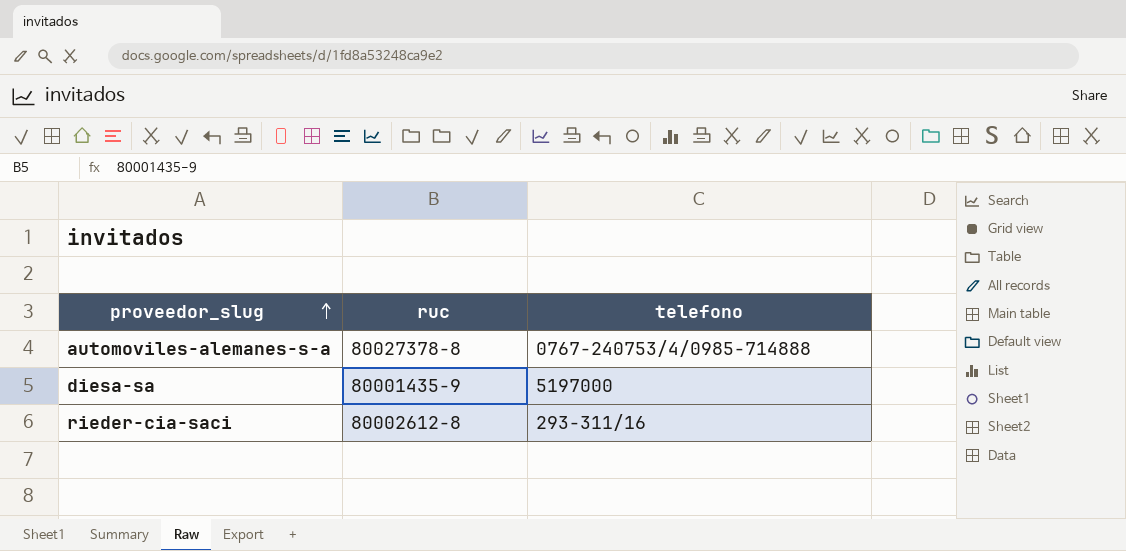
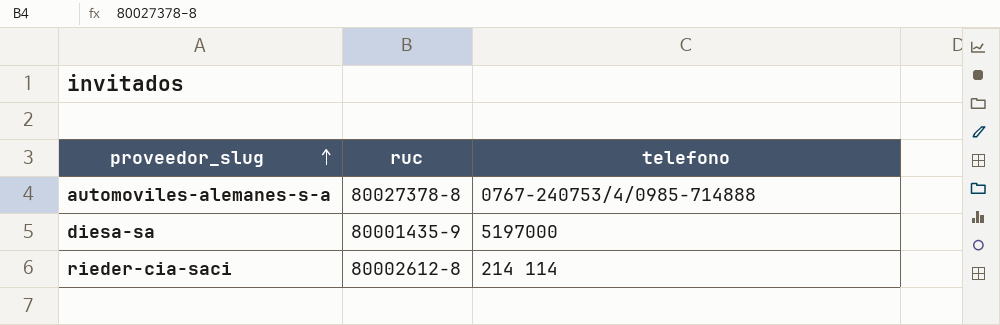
rieder-cia-saci | telefono: 293-311/16 -> 214 114

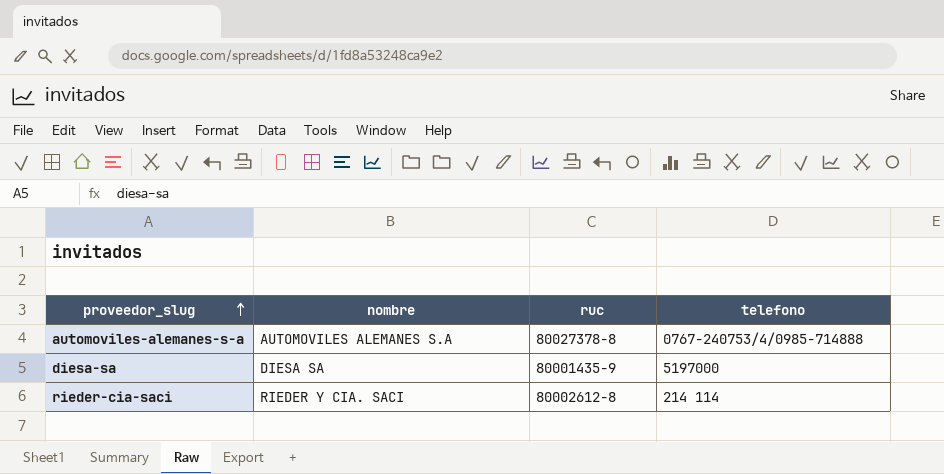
column nombre | position: none -> 2

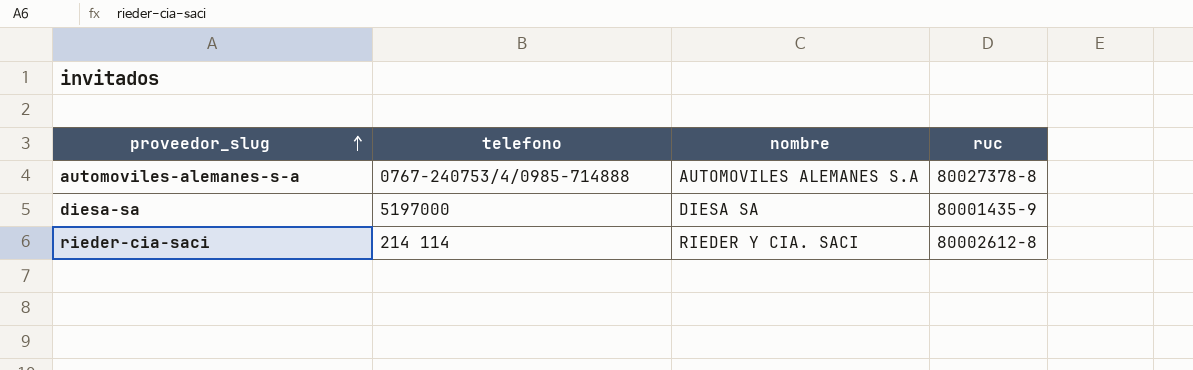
column telefono | position: 4 -> 2

